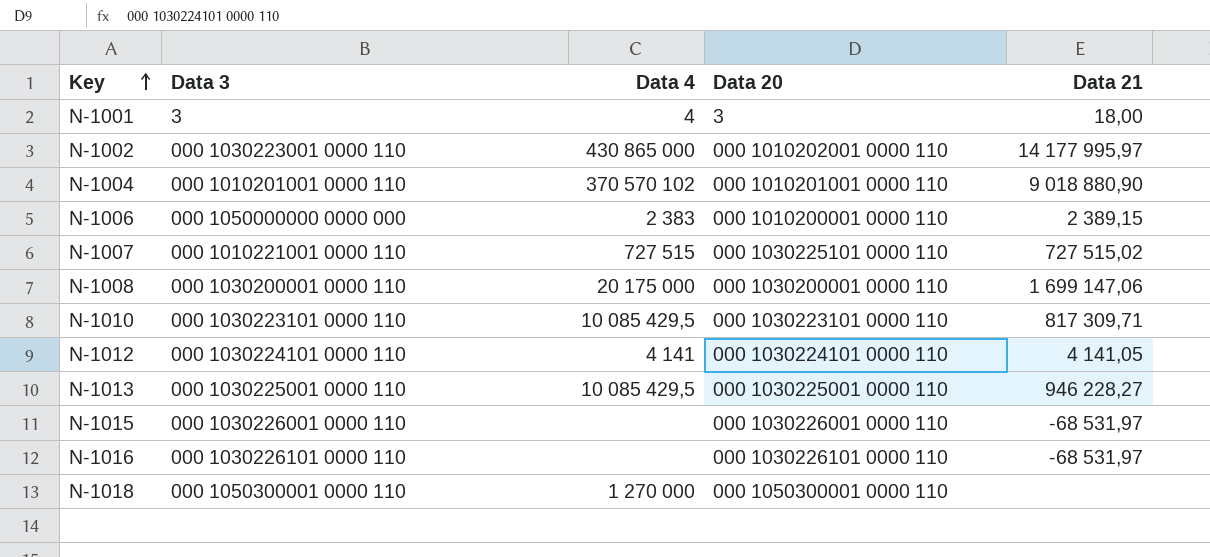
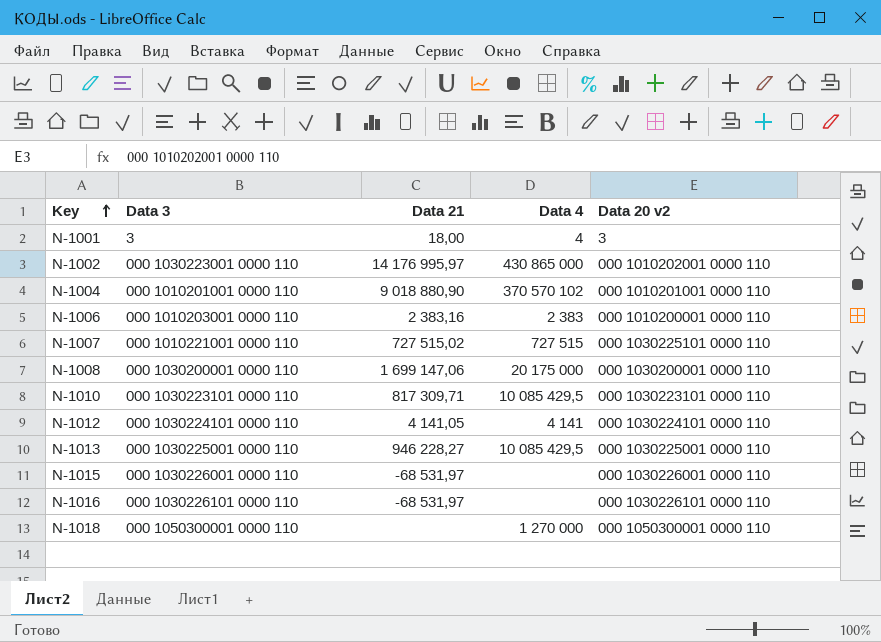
column Data 21 | position: 5 -> 3
column name: Data 20 -> Data 20 v2
N-1002 | Data 21: 14 177 995,97 -> 14 176 995,97
N-1006 | Data 3: 000 1050000000 0000 000 -> 000 1010203001 0000 110
N-1006 | Data 21: 2 389,15 -> 2 383,16

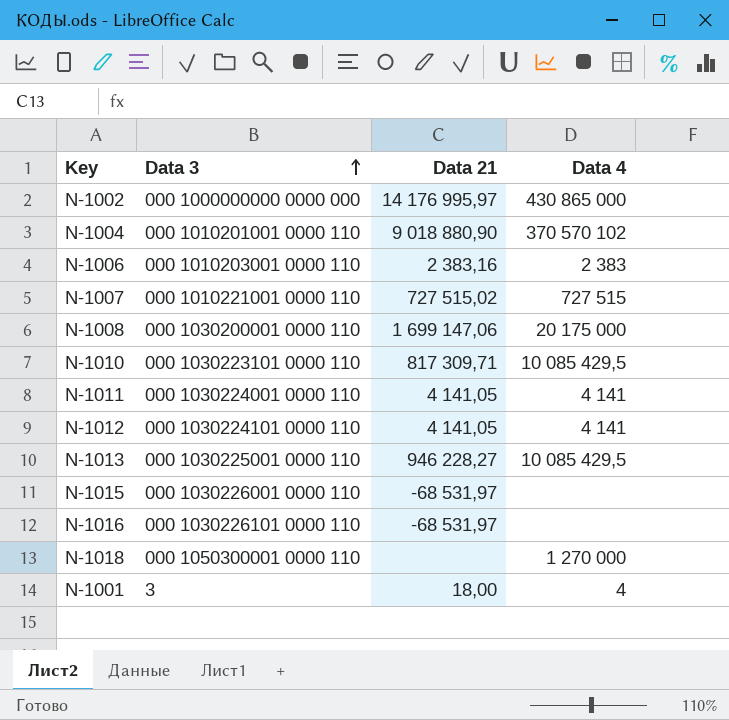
row order: Key ascending -> Data 3 ascending
column Data 20 v2 | position: 5 -> none
N-1002 | Data 3: 000 1030223001 0000 110 -> 000 1000000000 0000 000
row N-1011: none -> 000 1030224001 0000 110 | 4 141,05 | 4 141

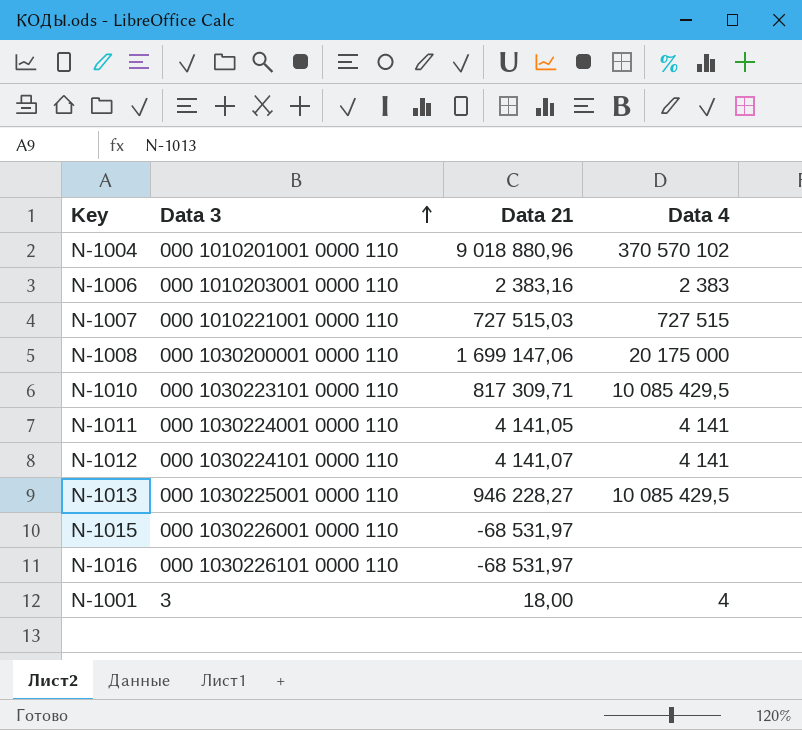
row N-1002: 000 1000000000 0000 000 | 14 176 995,97 | 430 865 000 -> none
row N-1018: 000 1050300001 0000 110 | none | 1 270 000 -> none
N-1004 | Data 21: 9 018 880,90 -> 9 018 880,96
N-1007 | Data 21: 727 515,02 -> 727 515,03
N-1012 | Data 21: 4 141,05 -> 4 141,07

